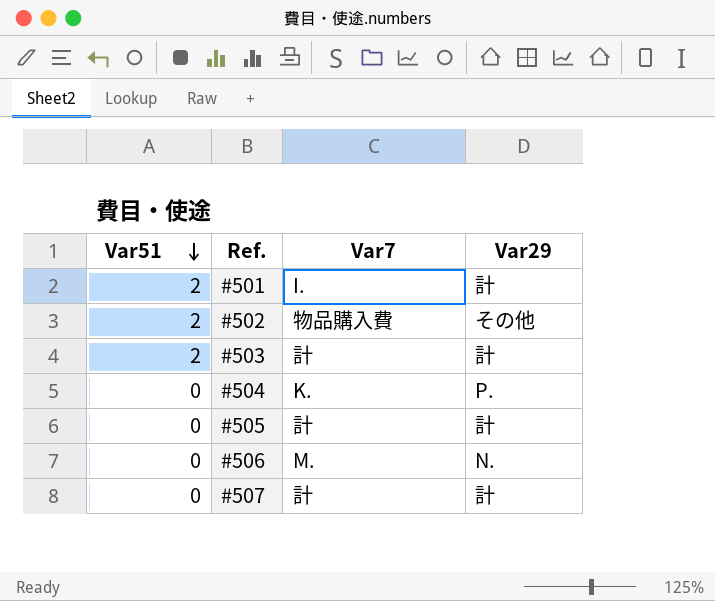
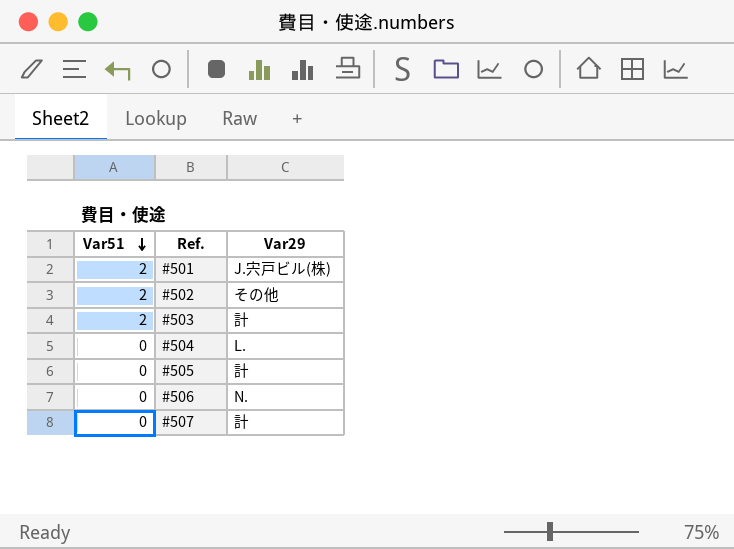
column Var7 | position: 3 -> none
#501 | Var29: 計 -> J.宍戸ビル(株)
#504 | Var29: P. -> L.

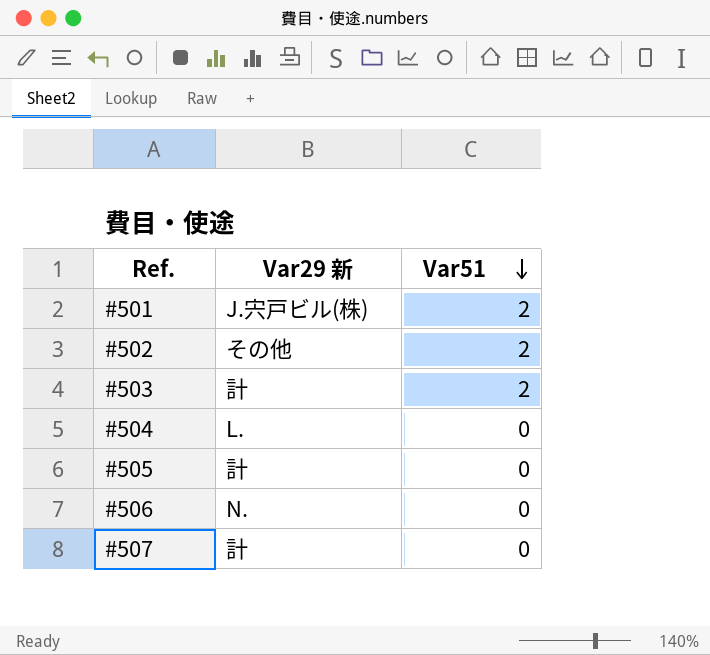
column name: Var29 -> Var29 新
column Var51 | position: 1 -> 3

